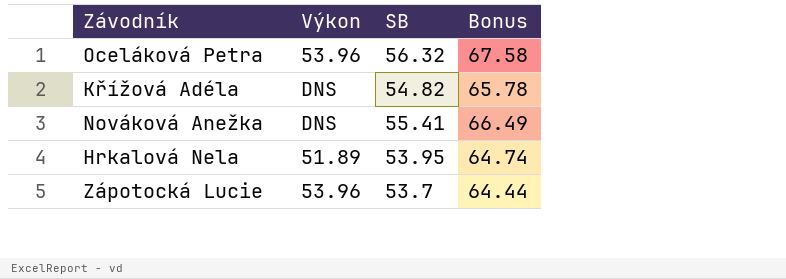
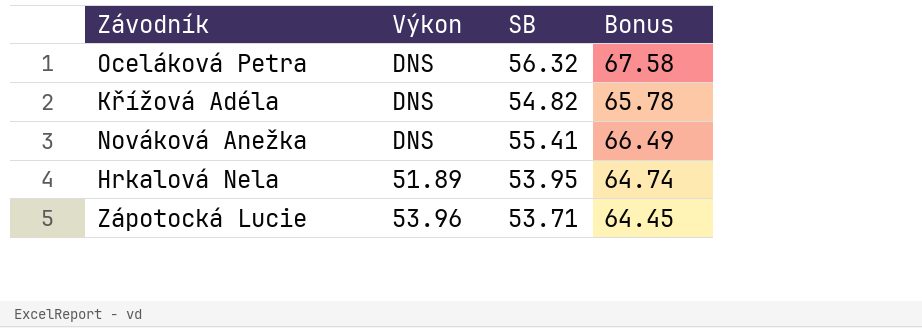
Oceláková Petra | Výkon: 53.96 -> DNS
Zápotocká Lucie | SB: 53.7 -> 53.71
Zápotocká Lucie | Bonus: 64.44 -> 64.45

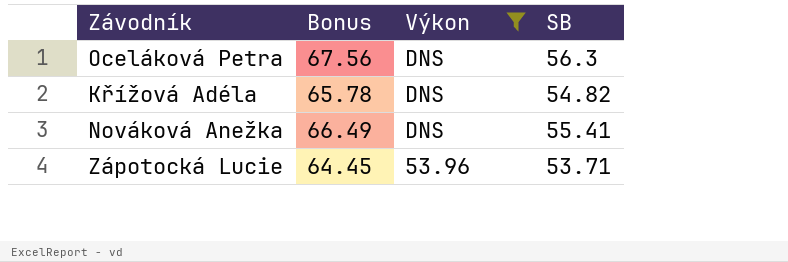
filter: none -> Výkon != 51.89
column Bonus | position: 4 -> 2
Oceláková Petra | Bonus: 67.58 -> 67.56
Oceláková Petra | SB: 56.32 -> 56.3

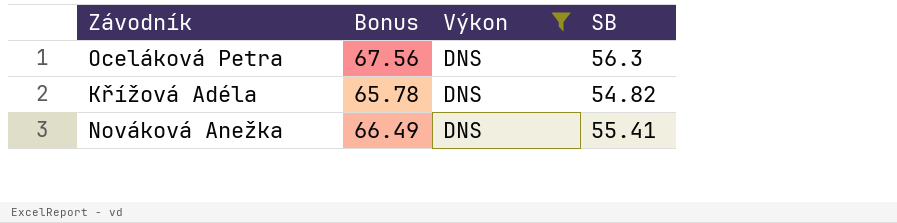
row Zápotocká Lucie: 64.45 | 53.96 | 53.71 -> none

